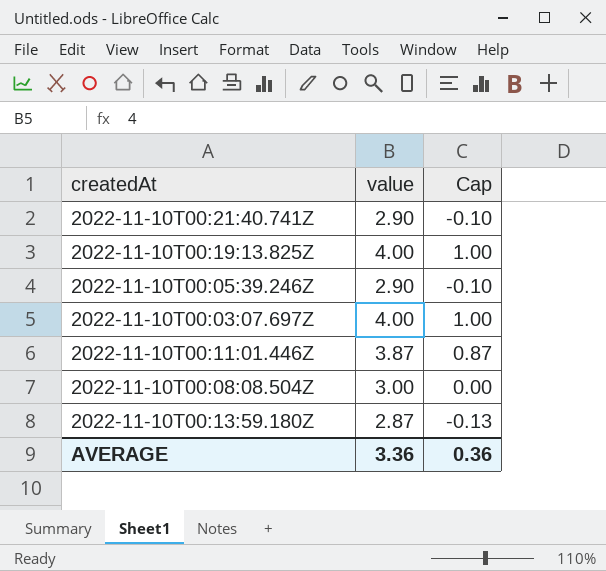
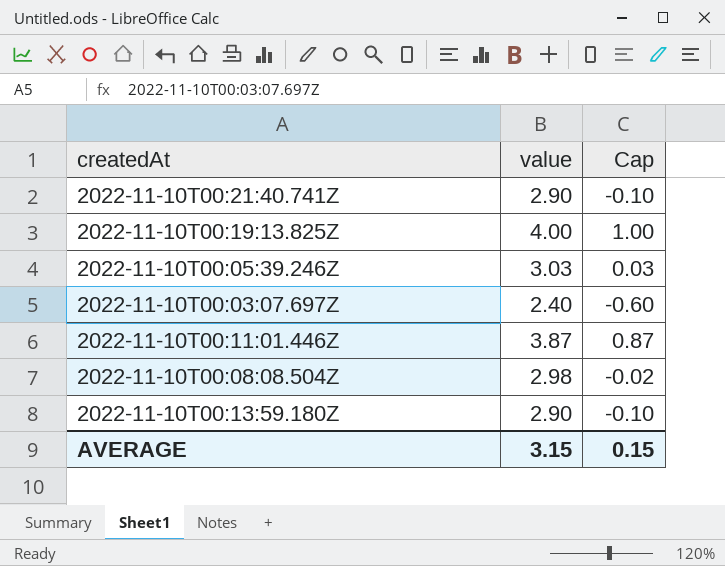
2022-11-10T00:05:39.246Z | value: 2.90 -> 3.03
2022-11-10T00:05:39.246Z | Cap: -0.10 -> 0.03
2022-11-10T00:03:07.697Z | value: 4.00 -> 2.40
2022-11-10T00:03:07.697Z | Cap: 1.00 -> -0.60
2022-11-10T00:08:08.504Z | value: 3.00 -> 2.98
2022-11-10T00:08:08.504Z | Cap: 0.00 -> -0.02
2022-11-10T00:13:59.180Z | value: 2.87 -> 2.90
2022-11-10T00:13:59.180Z | Cap: -0.13 -> -0.10
AVERAGE | value: 3.36 -> 3.15
AVERAGE | Cap: 0.36 -> 0.15

